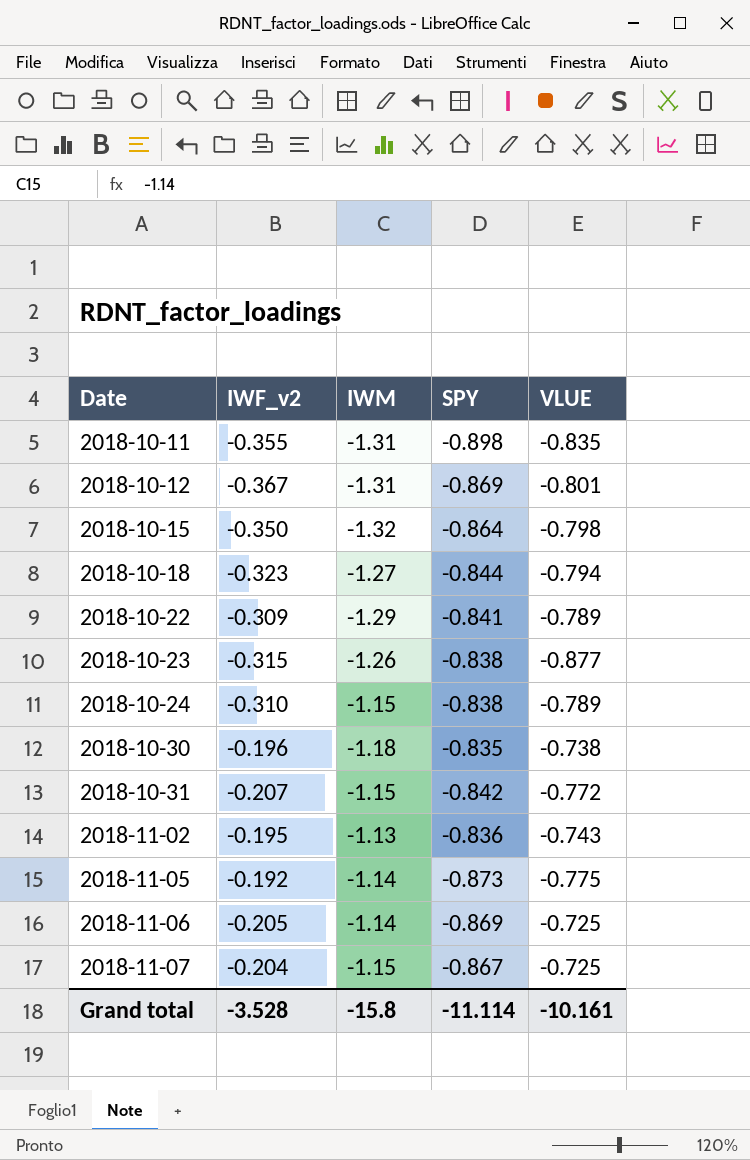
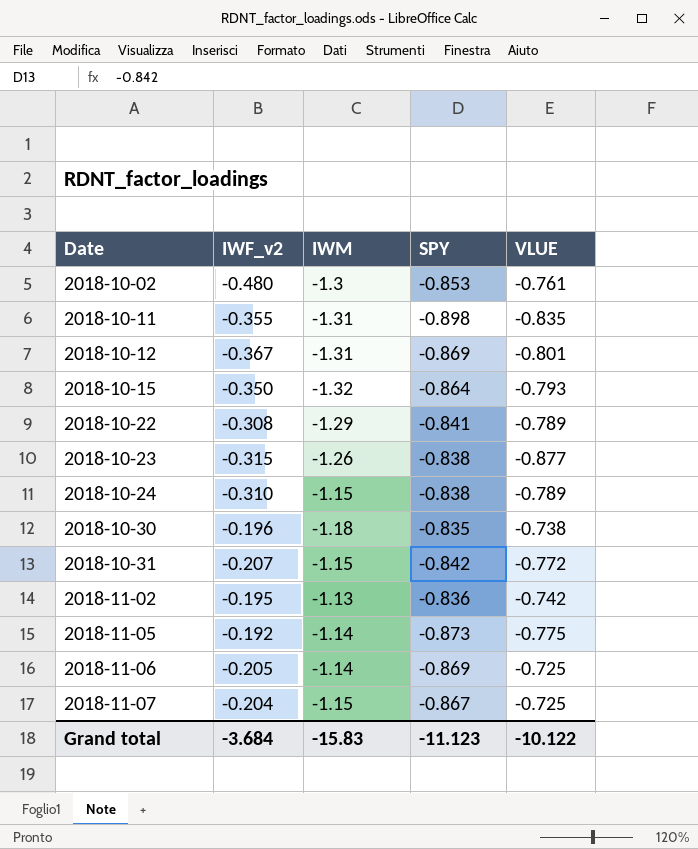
row 2018-10-18: -0.323 | -1.27 | -0.844 | -0.794 -> none
row 2018-10-02: none -> -0.480 | -1.3 | -0.853 | -0.761
2018-10-15 | VLUE: -0.798 -> -0.793
2018-10-22 | IWF_v2: -0.309 -> -0.308
2018-11-02 | VLUE: -0.743 -> -0.742
Grand total | IWF_v2: -3.528 -> -3.684
Grand total | IWM: -15.8 -> -15.83
Grand total | SPY: -11.114 -> -11.123
Grand total | VLUE: -10.161 -> -10.122

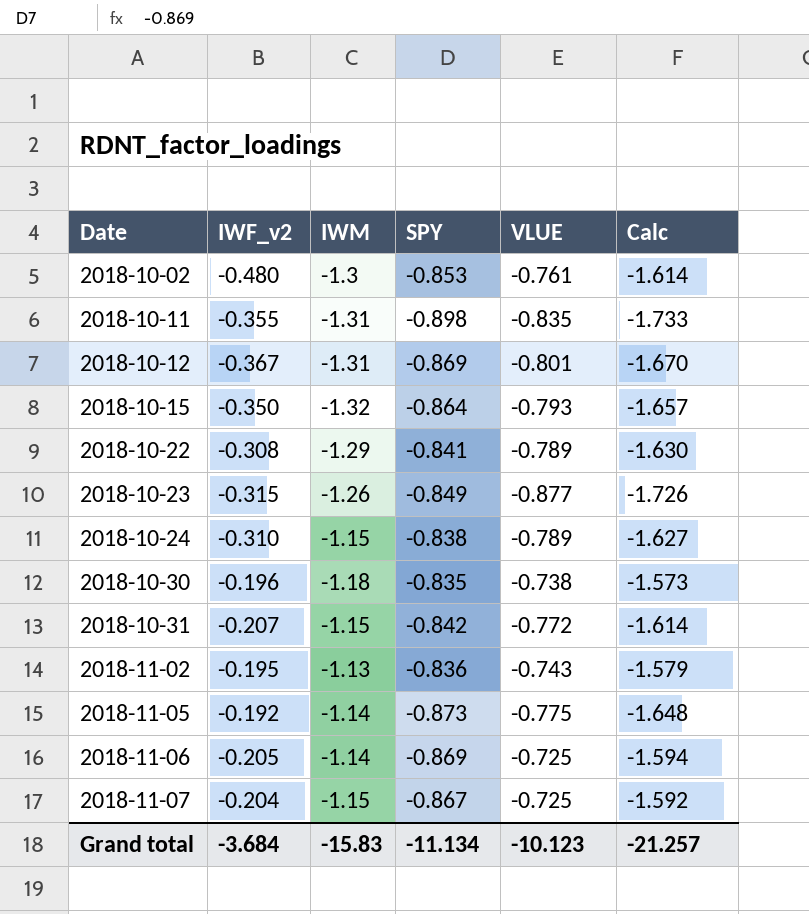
column Calc | formula: none -> [SPY] + [VLUE]
2018-10-23 | SPY: -0.838 -> -0.849
2018-11-02 | VLUE: -0.742 -> -0.743
Grand total | SPY: -11.123 -> -11.134
Grand total | VLUE: -10.122 -> -10.123

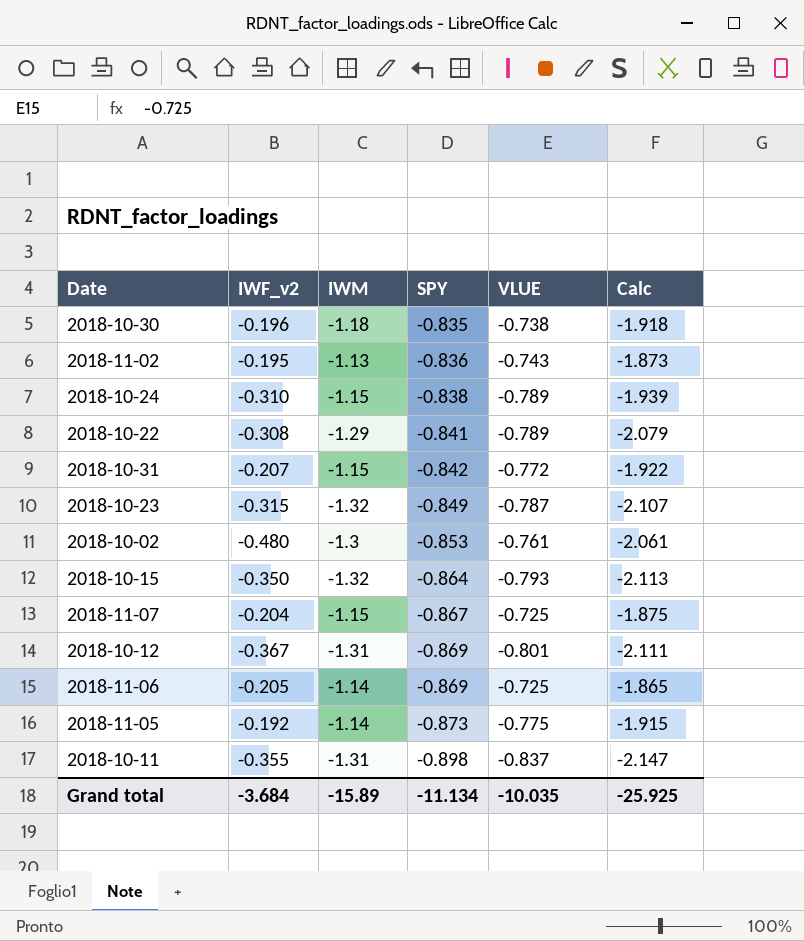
row order: Date ascending -> SPY descending
column Calc | formula: [SPY] + [VLUE] -> [IWM] + [VLUE]
2018-10-23 | IWM: -1.26 -> -1.32
2018-10-23 | VLUE: -0.877 -> -0.787
2018-10-11 | VLUE: -0.835 -> -0.837
Grand total | IWM: -15.83 -> -15.89
Grand total | VLUE: -10.123 -> -10.035
Grand total | Calc: -21.257 -> -25.925

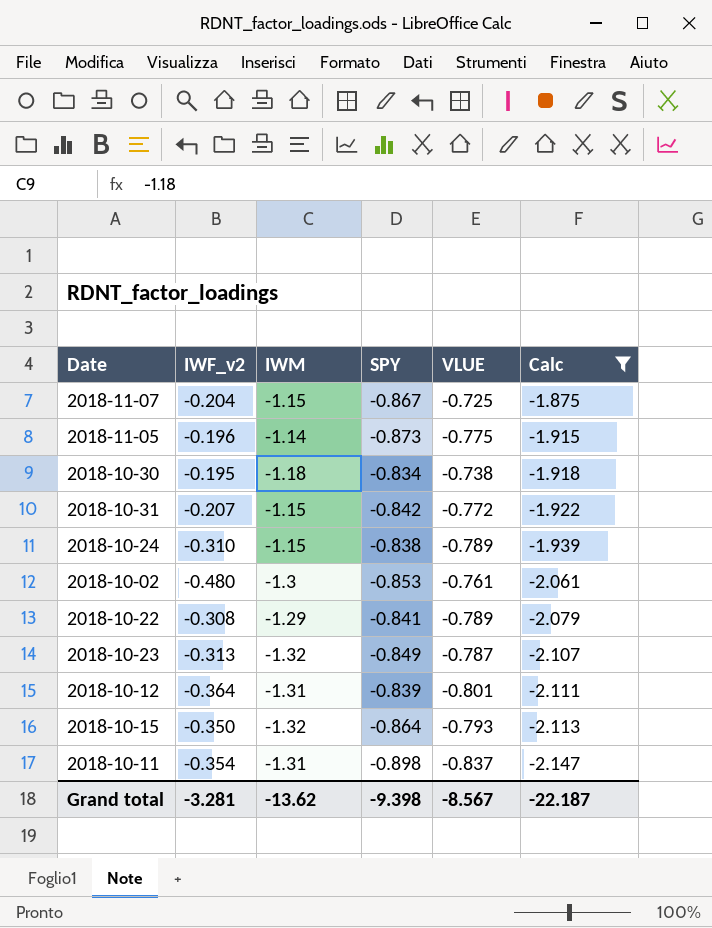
filter: none -> Calc <= -1.875
row order: SPY descending -> Calc descending
2018-11-05 | IWF_v2: -0.192 -> -0.196
2018-10-30 | IWF_v2: -0.196 -> -0.195
2018-10-30 | SPY: -0.835 -> -0.834
2018-10-23 | IWF_v2: -0.315 -> -0.313
2018-10-12 | IWF_v2: -0.367 -> -0.364
2018-10-12 | SPY: -0.869 -> -0.839
2018-10-11 | IWF_v2: -0.355 -> -0.354
Grand total | IWF_v2: -3.684 -> -3.281
Grand total | IWM: -15.89 -> -13.62
Grand total | SPY: -11.134 -> -9.398
Grand total | VLUE: -10.035 -> -8.567
Grand total | Calc: -25.925 -> -22.187

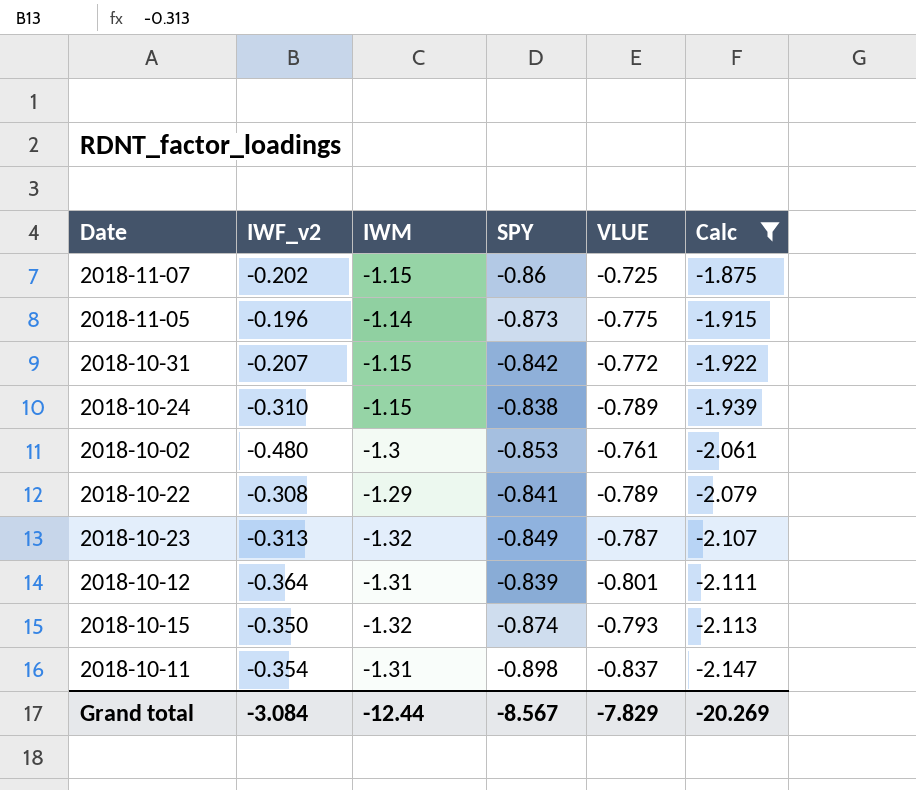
row 2018-10-30: -0.195 | -1.18 | -0.834 | -0.738 | -1.918 -> none
2018-11-07 | IWF_v2: -0.204 -> -0.202
2018-11-07 | SPY: -0.867 -> -0.86
2018-10-15 | SPY: -0.864 -> -0.874
Grand total | IWF_v2: -3.281 -> -3.084
Grand total | IWM: -13.62 -> -12.44
Grand total | SPY: -9.398 -> -8.567
Grand total | VLUE: -8.567 -> -7.829
Grand total | Calc: -22.187 -> -20.269

